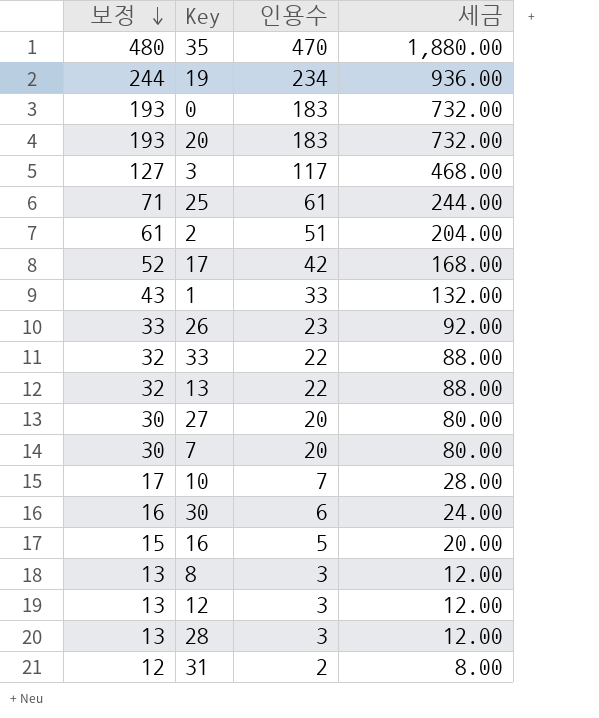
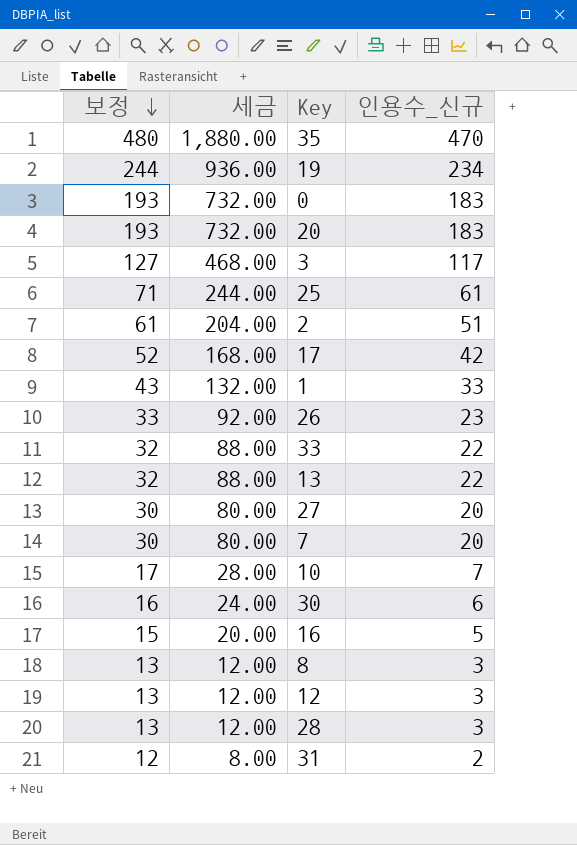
column 세금 | position: 4 -> 2
column name: 인용수 -> 인용수_신규

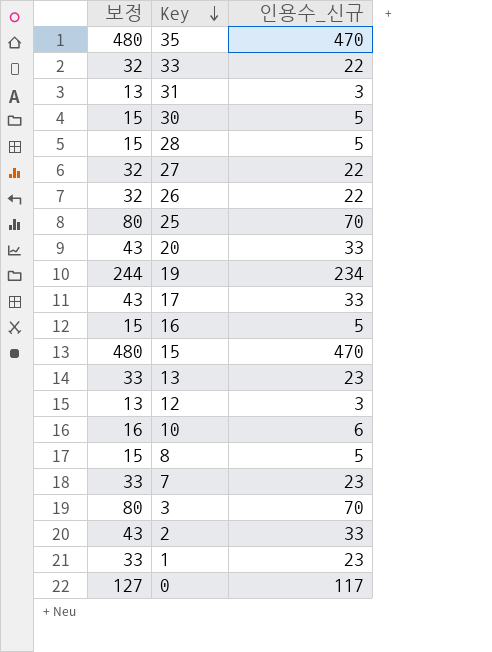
row order: 보정 descending -> Key descending
column 세금 | formula: [인용수_신규] * 4 -> none
31 | 보정: 12 -> 13
31 | 인용수_신규: 2 -> 3
30 | 보정: 16 -> 15
30 | 인용수_신규: 6 -> 5
28 | 보정: 13 -> 15
28 | 인용수_신규: 3 -> 5
27 | 보정: 30 -> 32
27 | 인용수_신규: 20 -> 22
26 | 보정: 33 -> 32
26 | 인용수_신규: 23 -> 22
25 | 보정: 71 -> 80
25 | 인용수_신규: 61 -> 70
20 | 보정: 193 -> 43
20 | 인용수_신규: 183 -> 33
17 | 보정: 52 -> 43
17 | 인용수_신규: 42 -> 33
row 15: none -> 480 | 470
13 | 보정: 32 -> 33
13 | 인용수_신규: 22 -> 23
10 | 보정: 17 -> 16
10 | 인용수_신규: 7 -> 6
8 | 보정: 13 -> 15
8 | 인용수_신규: 3 -> 5
7 | 보정: 30 -> 33
7 | 인용수_신규: 20 -> 23
3 | 보정: 127 -> 80
3 | 인용수_신규: 117 -> 70
2 | 보정: 61 -> 43
2 | 인용수_신규: 51 -> 33
1 | 보정: 43 -> 33
1 | 인용수_신규: 33 -> 23
0 | 보정: 193 -> 127
0 | 인용수_신규: 183 -> 117

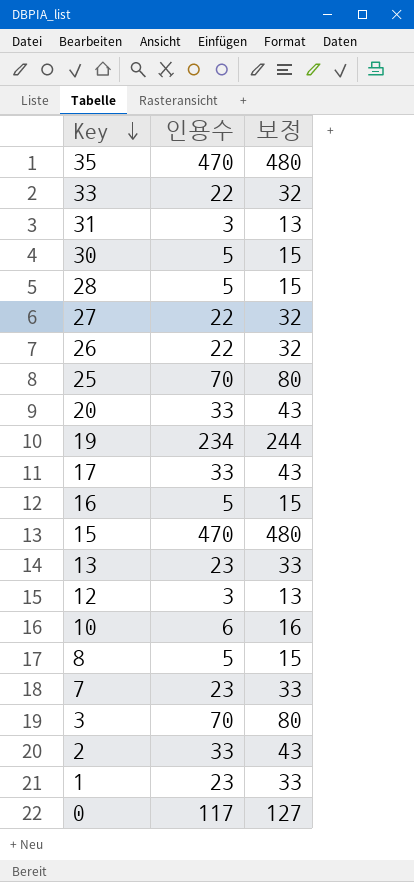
column name: 인용수_신규 -> 인용수
column 보정 | position: 1 -> 3

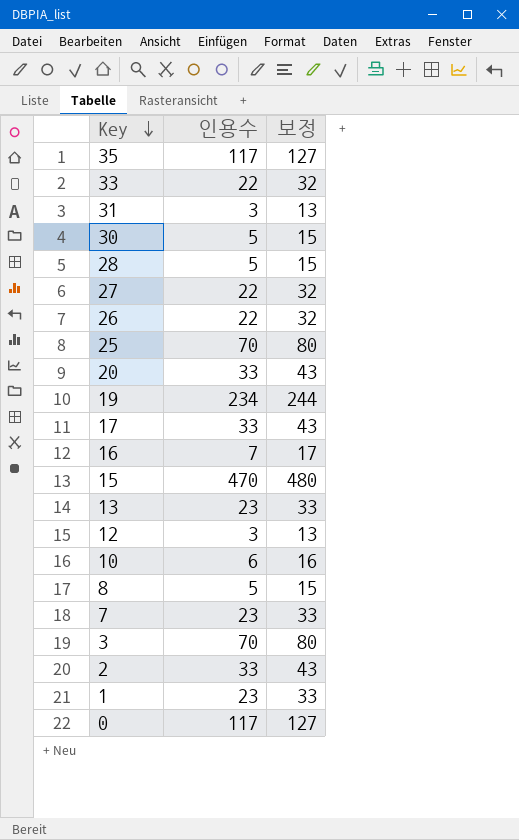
35 | 인용수: 470 -> 117
35 | 보정: 480 -> 127
16 | 인용수: 5 -> 7
16 | 보정: 15 -> 17

